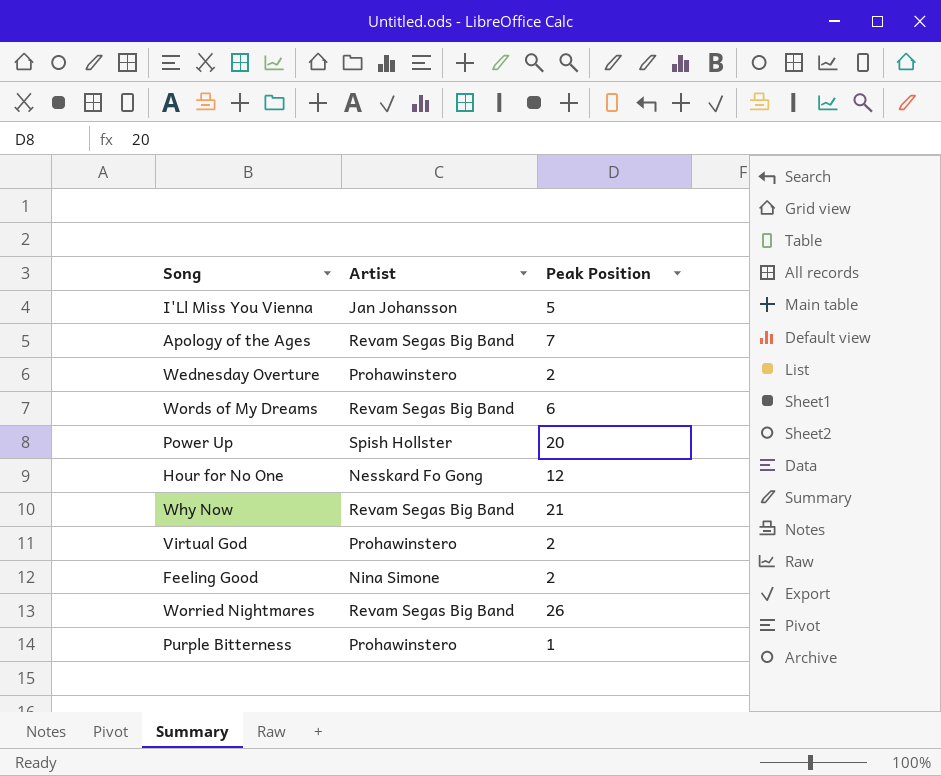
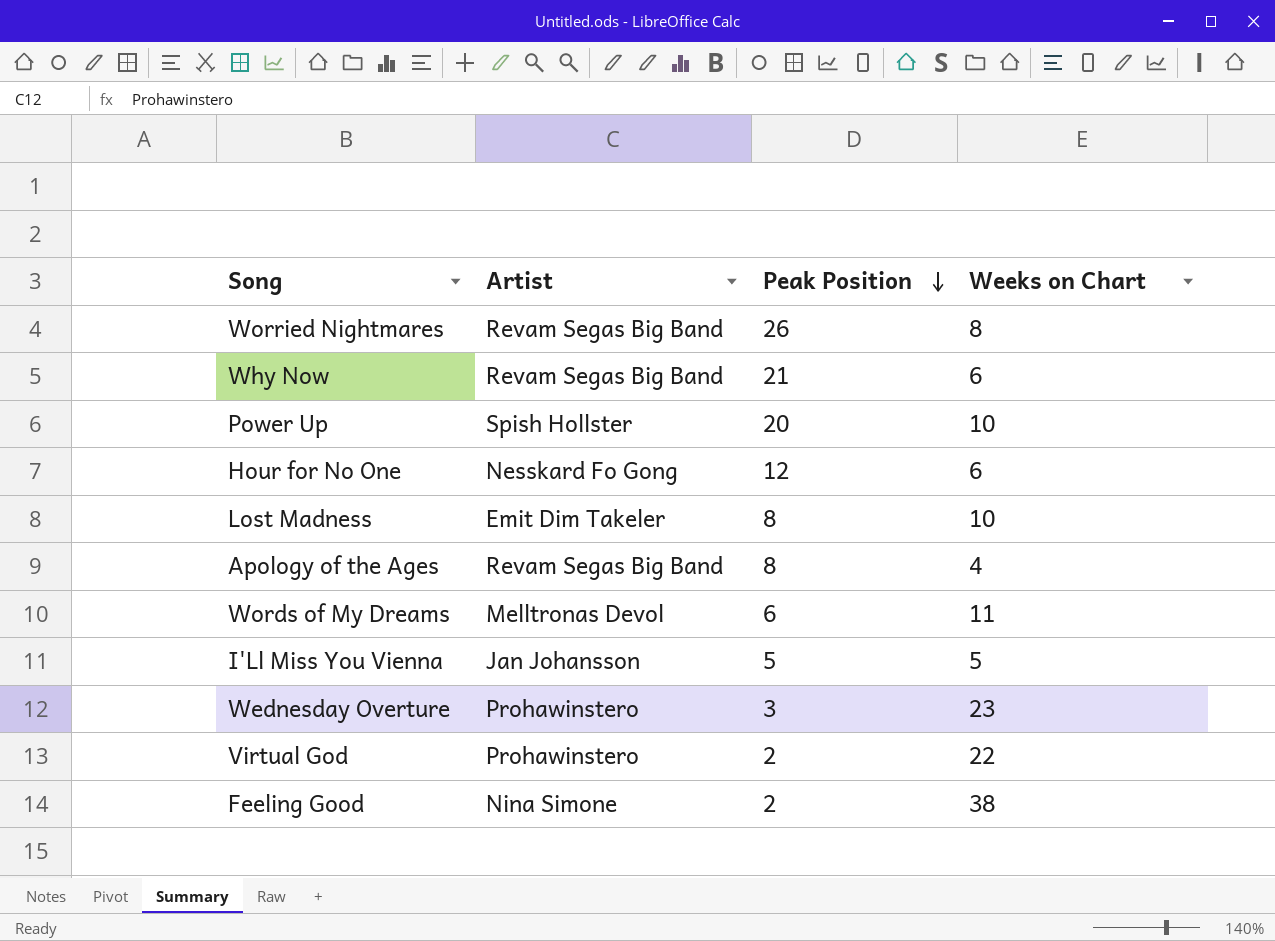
row order: none -> Peak Position descending
column Weeks on Chart | position: none -> 4
row Purple Bitterness: Prohawinstero | 1 -> none
row Lost Madness: none -> Emit Dim Takeler | 8 | 10
Apology of the Ages | Peak Position: 7 -> 8
Words of My Dreams | Artist: Revam Segas Big Band -> Melltronas Devol
Wednesday Overture | Peak Position: 2 -> 3

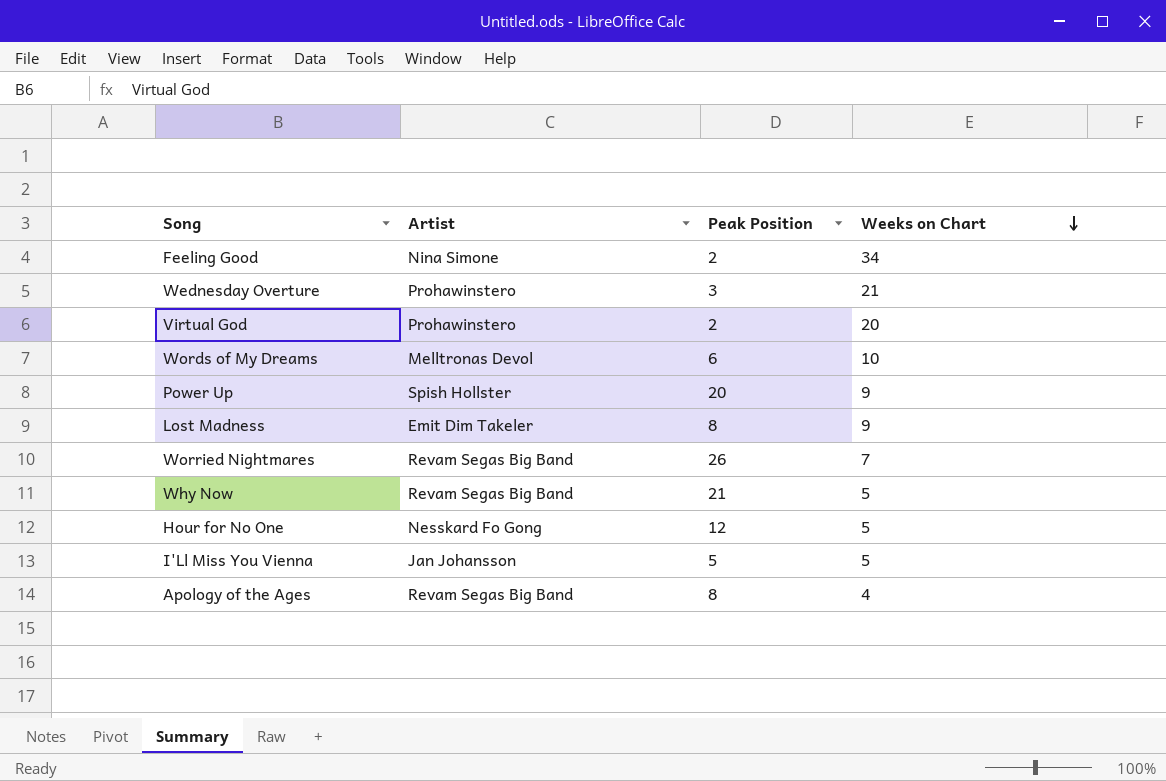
row order: Peak Position descending -> Weeks on Chart descending
Feeling Good | Weeks on Chart: 38 -> 34
Wednesday Overture | Weeks on Chart: 23 -> 21
Virtual God | Weeks on Chart: 22 -> 20
Words of My Dreams | Weeks on Chart: 11 -> 10
Power Up | Weeks on Chart: 10 -> 9
Lost Madness | Weeks on Chart: 10 -> 9
Worried Nightmares | Weeks on Chart: 8 -> 7
Why Now | Weeks on Chart: 6 -> 5
Hour for No One | Weeks on Chart: 6 -> 5

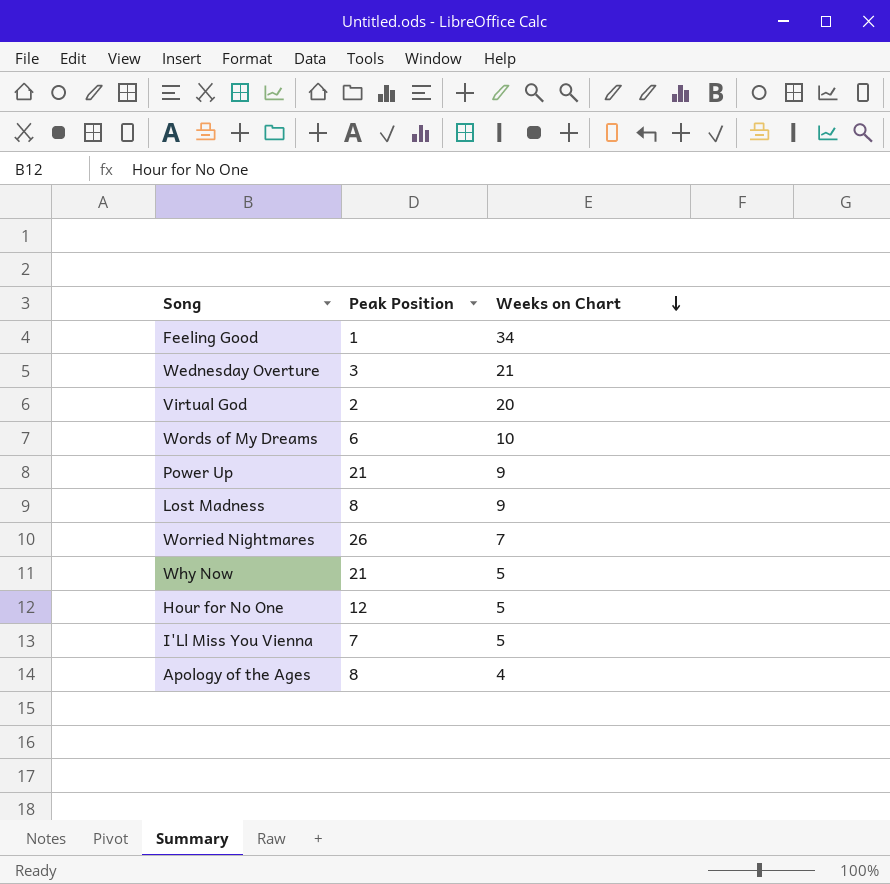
column Artist | position: 2 -> none
Feeling Good | Peak Position: 2 -> 1
Power Up | Peak Position: 20 -> 21
I'Ll Miss You Vienna | Peak Position: 5 -> 7

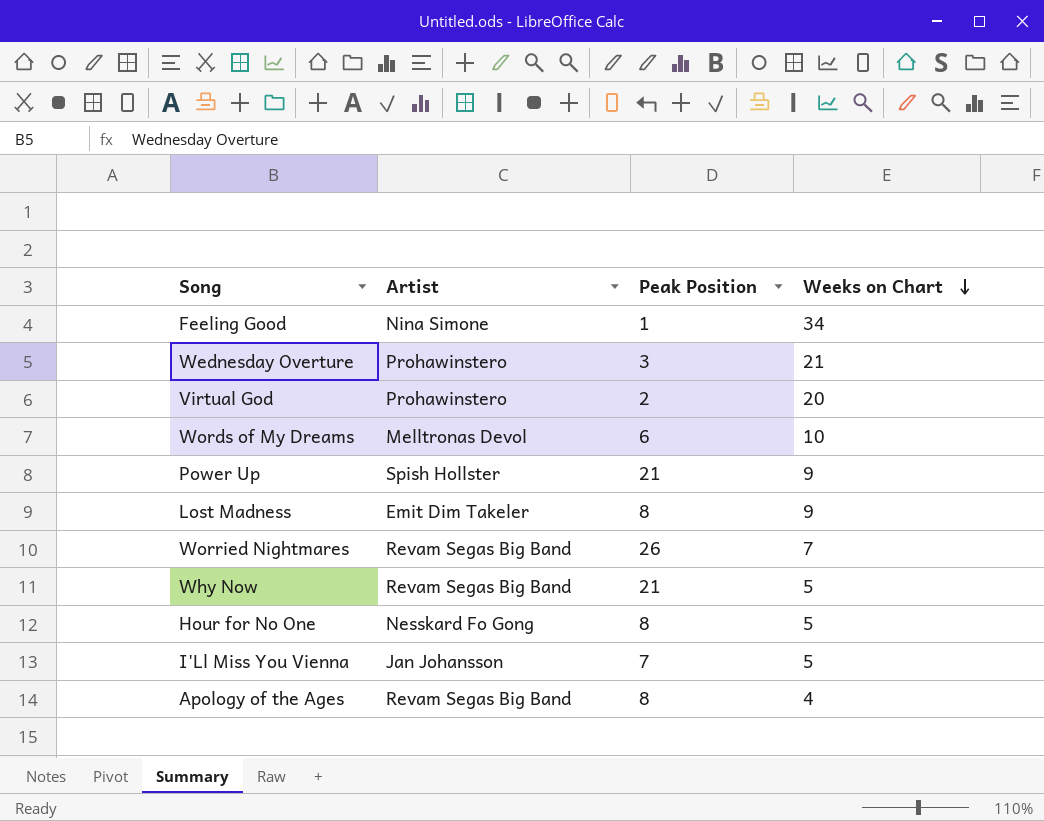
column Artist | position: none -> 2
Hour for No One | Peak Position: 12 -> 8

